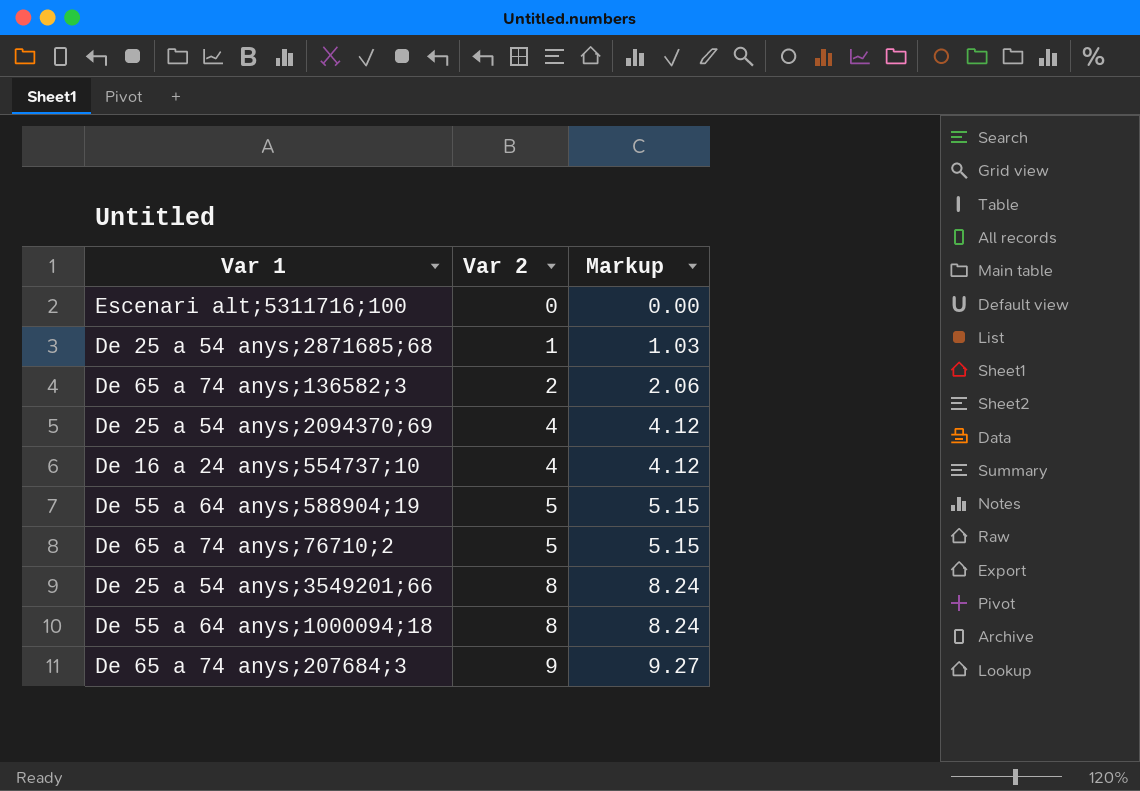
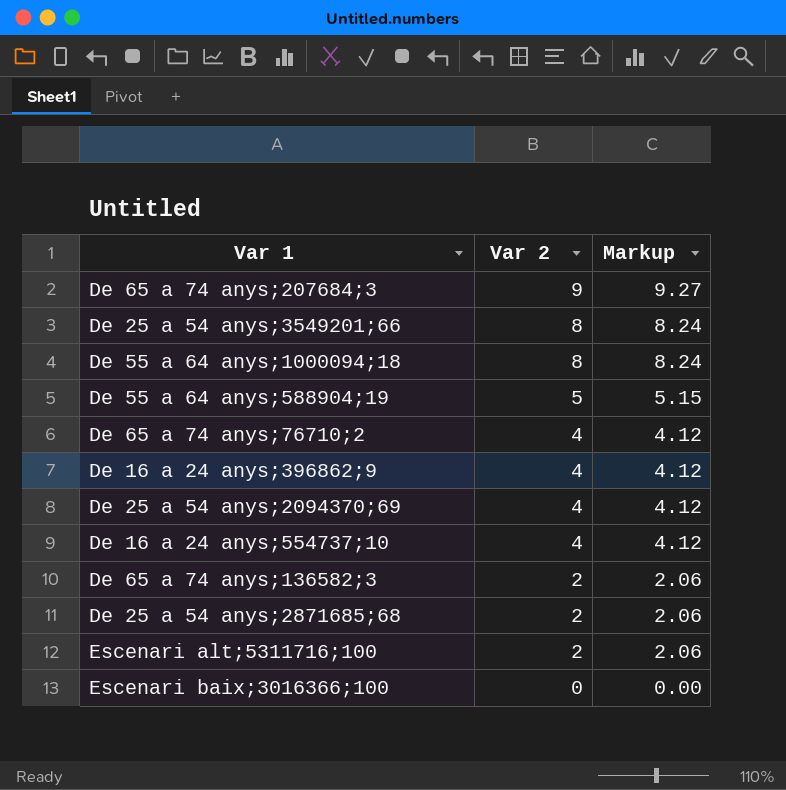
row order: Var 2 ascending -> Var 2 descending
De 65 a 74 anys;76710;2 | Var 2: 5 -> 4
De 65 a 74 anys;76710;2 | Markup: 5.15 -> 4.12
row De 16 a 24 anys;396862;9: none -> 4 | 4.12
De 25 a 54 anys;2871685;68 | Var 2: 1 -> 2
De 25 a 54 anys;2871685;68 | Markup: 1.03 -> 2.06
Escenari alt;5311716;100 | Var 2: 0 -> 2
Escenari alt;5311716;100 | Markup: 0.00 -> 2.06
row Escenari baix;3016366;100: none -> 0 | 0.00

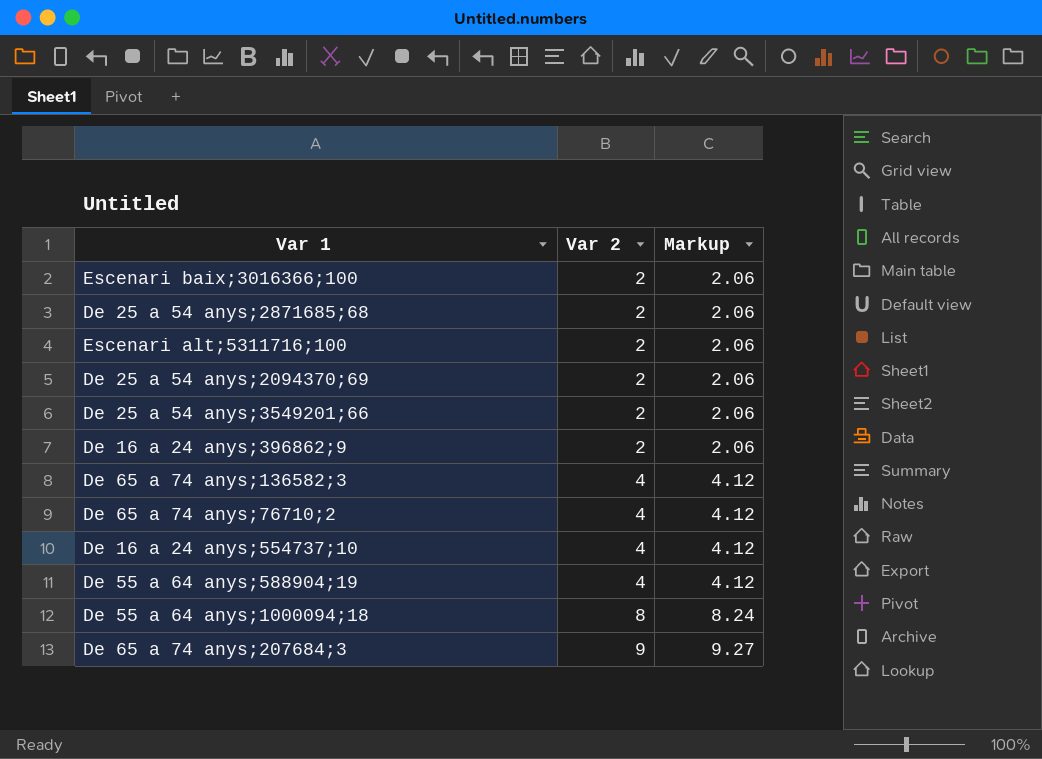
row order: Var 2 descending -> Var 2 ascending
Escenari baix;3016366;100 | Var 2: 0 -> 2
Escenari baix;3016366;100 | Markup: 0.00 -> 2.06
De 25 a 54 anys;2094370;69 | Var 2: 4 -> 2
De 25 a 54 anys;2094370;69 | Markup: 4.12 -> 2.06
De 25 a 54 anys;3549201;66 | Var 2: 8 -> 2
De 25 a 54 anys;3549201;66 | Markup: 8.24 -> 2.06
De 16 a 24 anys;396862;9 | Var 2: 4 -> 2
De 16 a 24 anys;396862;9 | Markup: 4.12 -> 2.06
De 65 a 74 anys;136582;3 | Var 2: 2 -> 4
De 65 a 74 anys;136582;3 | Markup: 2.06 -> 4.12
De 55 a 64 anys;588904;19 | Var 2: 5 -> 4
De 55 a 64 anys;588904;19 | Markup: 5.15 -> 4.12

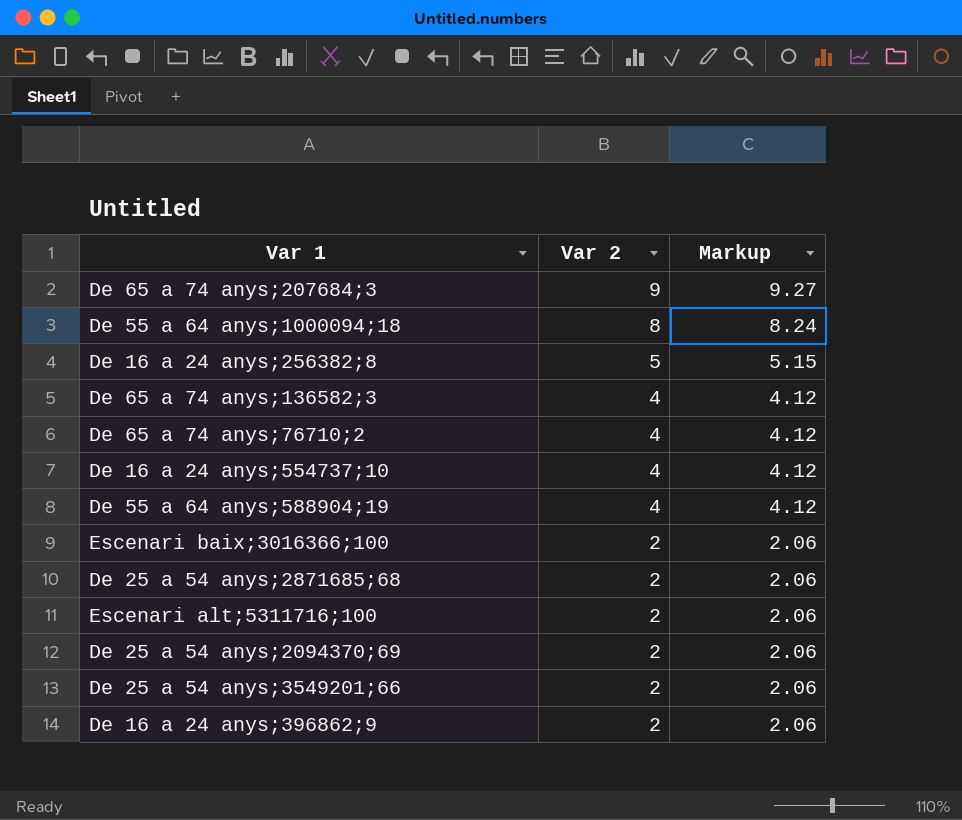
row order: Var 2 ascending -> Var 2 descending
row De 16 a 24 anys;256382;8: none -> 5 | 5.15

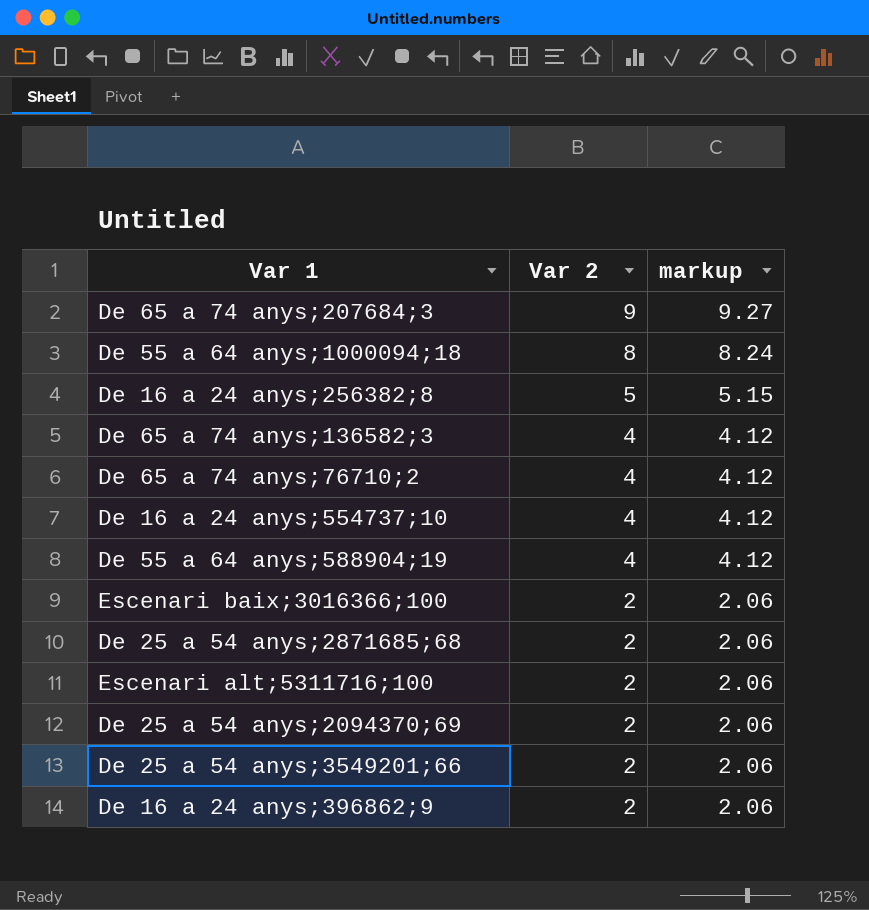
column name: Markup -> markup

